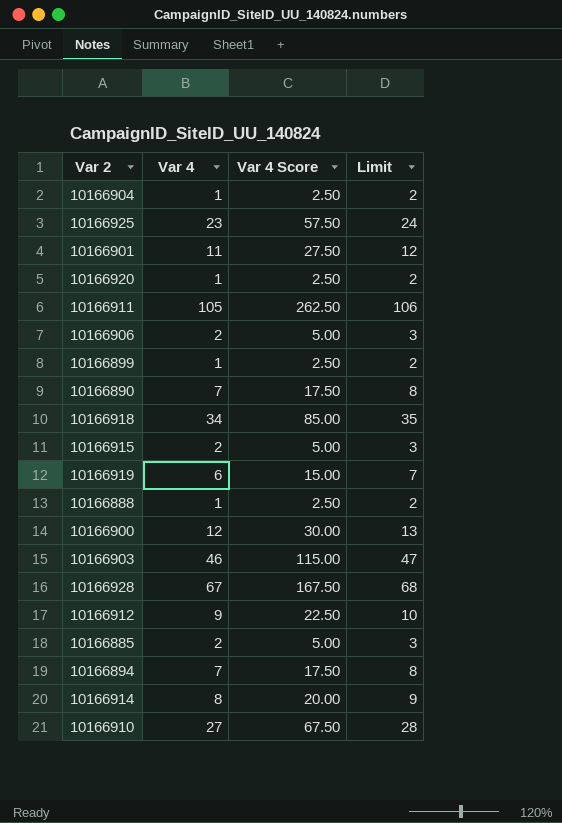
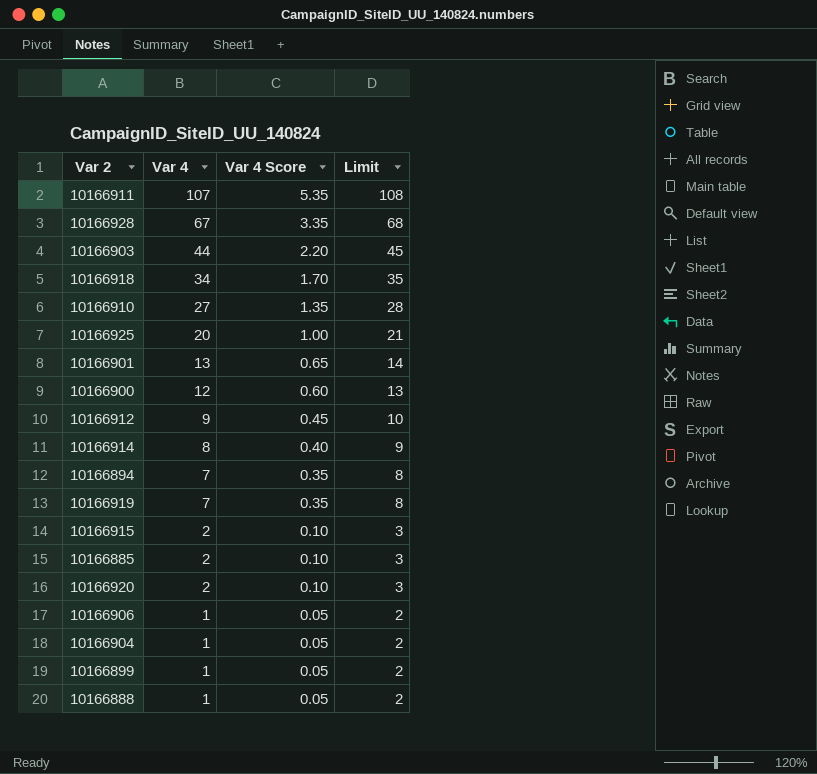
row order: none -> Var 4 descending
column Var 4 Score | formula: [Var 4] * 2.5 -> [Var 4] * 0.05
row 10166890: 7 | 17.50 | 8 -> none
10166911 | Var 4: 105 -> 107
10166911 | Limit: 106 -> 108
10166903 | Var 4: 46 -> 44
10166903 | Limit: 47 -> 45
10166925 | Var 4: 23 -> 20
10166925 | Limit: 24 -> 21
10166901 | Var 4: 11 -> 13
10166901 | Limit: 12 -> 14
10166919 | Var 4: 6 -> 7
10166919 | Limit: 7 -> 8
10166920 | Var 4: 1 -> 2
10166920 | Limit: 2 -> 3
10166906 | Var 4: 2 -> 1
10166906 | Limit: 3 -> 2

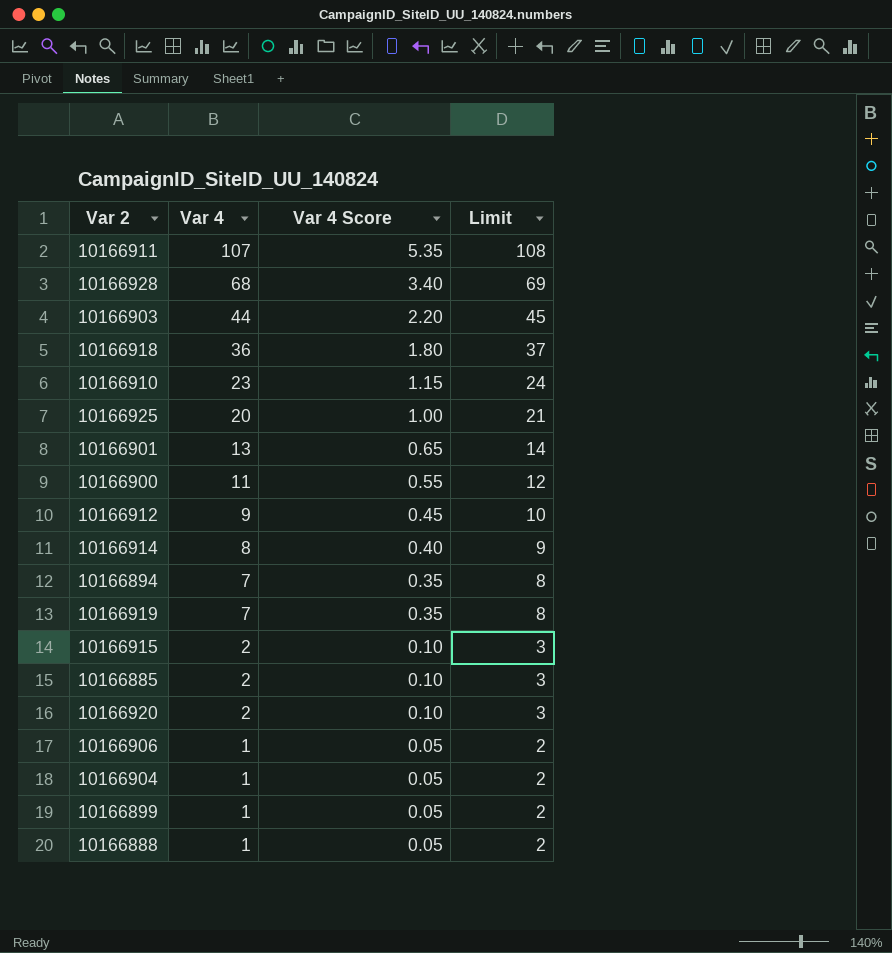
10166928 | Var 4: 67 -> 68
10166928 | Var 4 Score: 3.35 -> 3.40
10166928 | Limit: 68 -> 69
10166918 | Var 4: 34 -> 36
10166918 | Var 4 Score: 1.70 -> 1.80
10166918 | Limit: 35 -> 37
10166910 | Var 4: 27 -> 23
10166910 | Var 4 Score: 1.35 -> 1.15
10166910 | Limit: 28 -> 24
10166900 | Var 4: 12 -> 11
10166900 | Var 4 Score: 0.60 -> 0.55
10166900 | Limit: 13 -> 12

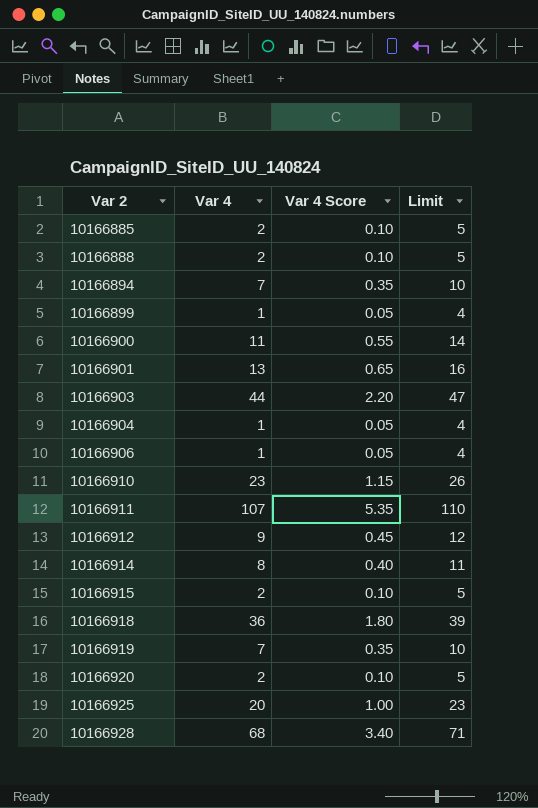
row order: Var 4 descending -> Var 2 ascending
column Limit | formula: [Var 4] + 1 -> [Var 4] + 3
10166888 | Var 4: 1 -> 2
10166888 | Var 4 Score: 0.05 -> 0.10

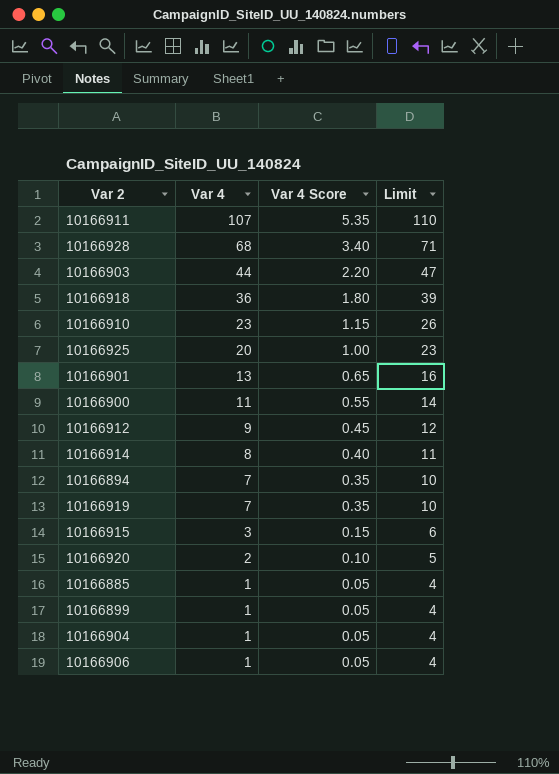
row order: Var 2 ascending -> Var 4 descending
row 10166888: 2 | 0.10 | 5 -> none
10166915 | Var 4: 2 -> 3
10166915 | Var 4 Score: 0.10 -> 0.15
10166915 | Limit: 5 -> 6
10166885 | Var 4: 2 -> 1
10166885 | Var 4 Score: 0.10 -> 0.05
10166885 | Limit: 5 -> 4

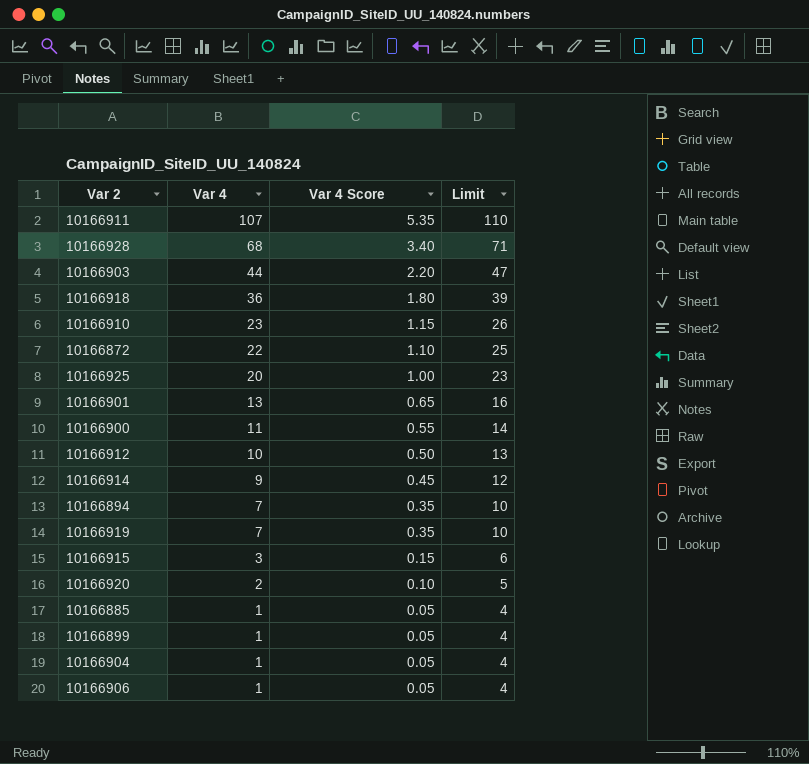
row 10166872: none -> 22 | 1.10 | 25
10166912 | Var 4: 9 -> 10
10166912 | Var 4 Score: 0.45 -> 0.50
10166912 | Limit: 12 -> 13
10166914 | Var 4: 8 -> 9
10166914 | Var 4 Score: 0.40 -> 0.45
10166914 | Limit: 11 -> 12

